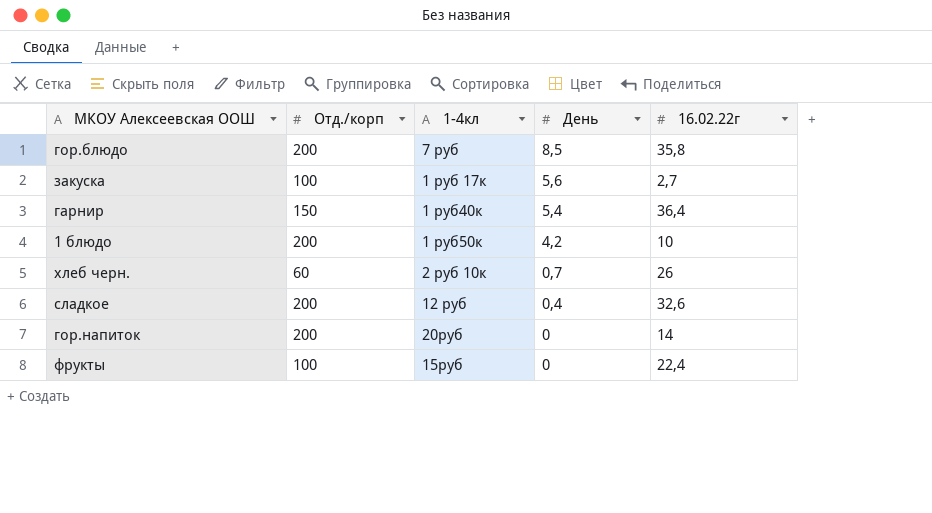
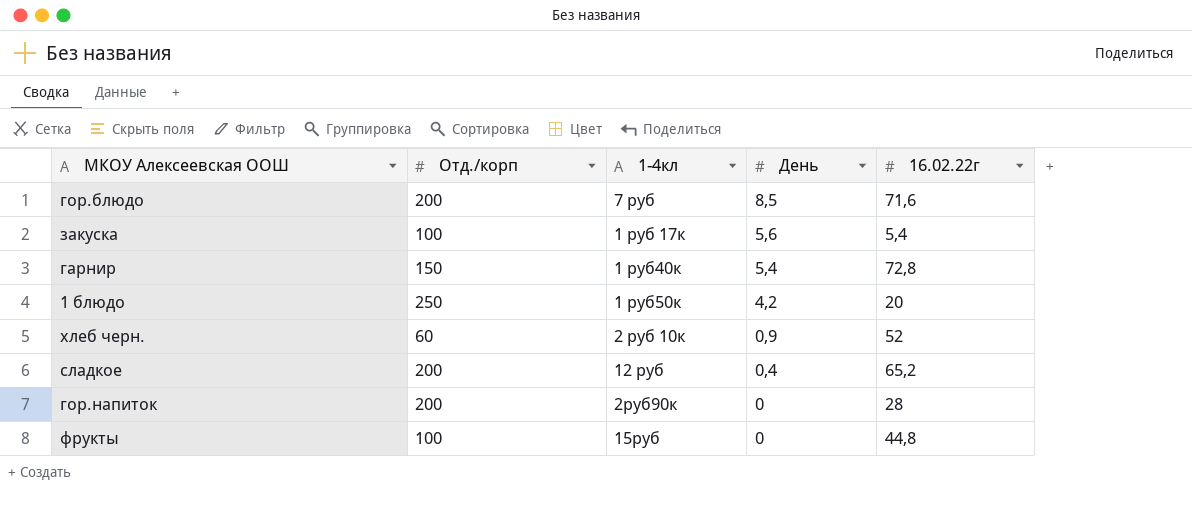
гор.блюдо | 16.02.22г: 35,8 -> 71,6
закуска | 16.02.22г: 2,7 -> 5,4
гарнир | 16.02.22г: 36,4 -> 72,8
1 блюдо | Отд./корп: 200 -> 250
1 блюдо | 16.02.22г: 10 -> 20
хлеб черн. | День: 0,7 -> 0,9
хлеб черн. | 16.02.22г: 26 -> 52
сладкое | 16.02.22г: 32,6 -> 65,2
гор.напиток | 1-4кл: 20руб -> 2руб90к
гор.напиток | 16.02.22г: 14 -> 28
фрукты | 16.02.22г: 22,4 -> 44,8

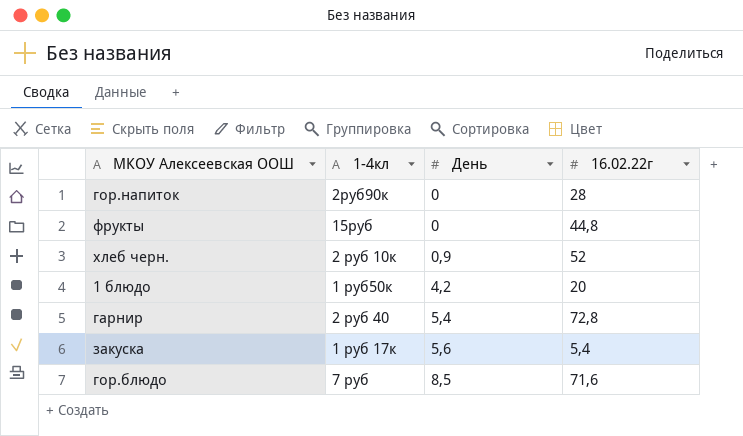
row order: День descending -> День ascending
column Отд./корп | position: 2 -> none
row сладкое: 200 | 12 руб | 0,4 | 65,2 -> none
гарнир | 1-4кл: 1 руб40к -> 2 руб 40

